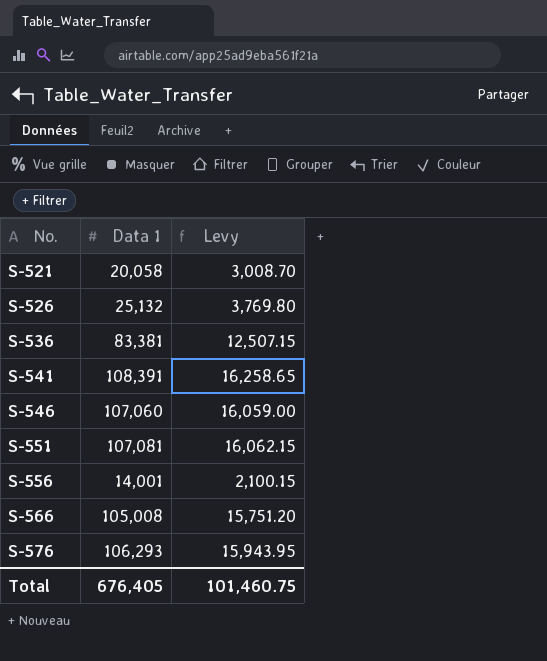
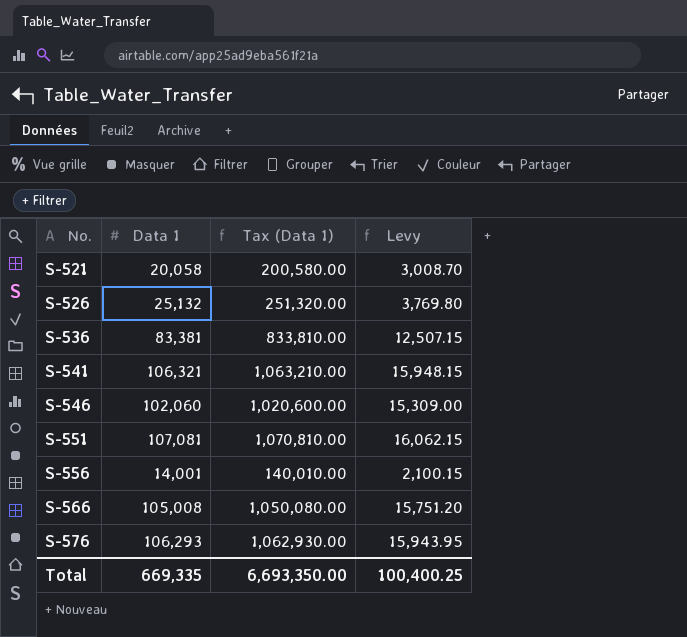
column Tax (Data 1) | formula: none -> [Data 1] * 10
S-541 | Data 1: 108,391 -> 106,321
S-541 | Levy: 16,258.65 -> 15,948.15
S-546 | Data 1: 107,060 -> 102,060
S-546 | Levy: 16,059.00 -> 15,309.00
Total | Data 1: 676,405 -> 669,335
Total | Levy: 101,460.75 -> 100,400.25

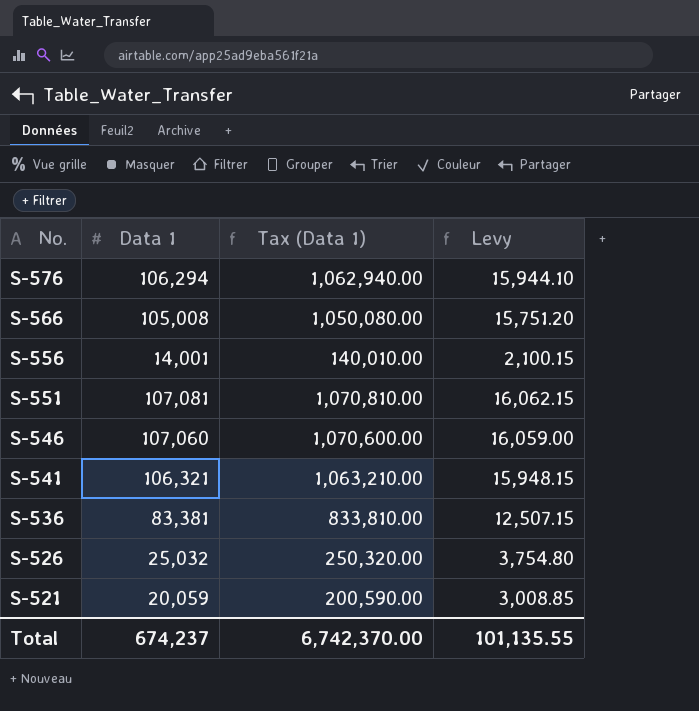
row order: No. ascending -> No. descending
S-576 | Data 1: 106,293 -> 106,294
S-576 | Tax (Data 1): 1,062,930.00 -> 1,062,940.00
S-576 | Levy: 15,943.95 -> 15,944.10
S-546 | Data 1: 102,060 -> 107,060
S-546 | Tax (Data 1): 1,020,600.00 -> 1,070,600.00
S-546 | Levy: 15,309.00 -> 16,059.00
S-526 | Data 1: 25,132 -> 25,032
S-526 | Tax (Data 1): 251,320.00 -> 250,320.00
S-526 | Levy: 3,769.80 -> 3,754.80
S-521 | Data 1: 20,058 -> 20,059
S-521 | Tax (Data 1): 200,580.00 -> 200,590.00
S-521 | Levy: 3,008.70 -> 3,008.85
Total | Data 1: 669,335 -> 674,237
Total | Tax (Data 1): 6,693,350.00 -> 6,742,370.00
Total | Levy: 100,400.25 -> 101,135.55

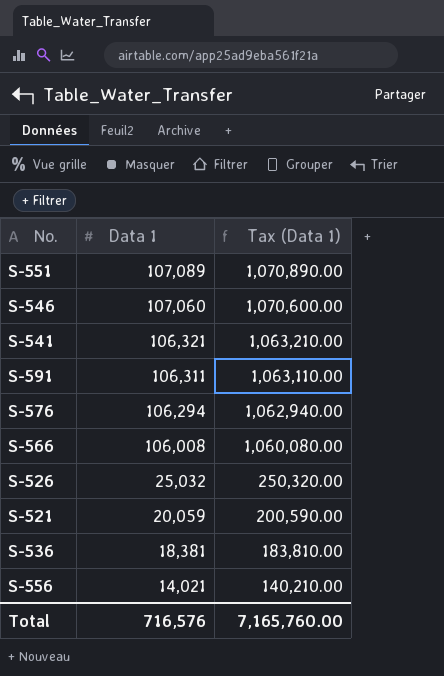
row order: No. descending -> Data 1 descending
column Levy | formula: [Data 1] * 0.15 -> none
S-551 | Data 1: 107,081 -> 107,089
S-551 | Tax (Data 1): 1,070,810.00 -> 1,070,890.00
row S-591: none -> 106,311 | 1,063,110.00
S-566 | Data 1: 105,008 -> 106,008
S-566 | Tax (Data 1): 1,050,080.00 -> 1,060,080.00
S-536 | Data 1: 83,381 -> 18,381
S-536 | Tax (Data 1): 833,810.00 -> 183,810.00
S-556 | Data 1: 14,001 -> 14,021
S-556 | Tax (Data 1): 140,010.00 -> 140,210.00
Total | Data 1: 674,237 -> 716,576
Total | Tax (Data 1): 6,742,370.00 -> 7,165,760.00

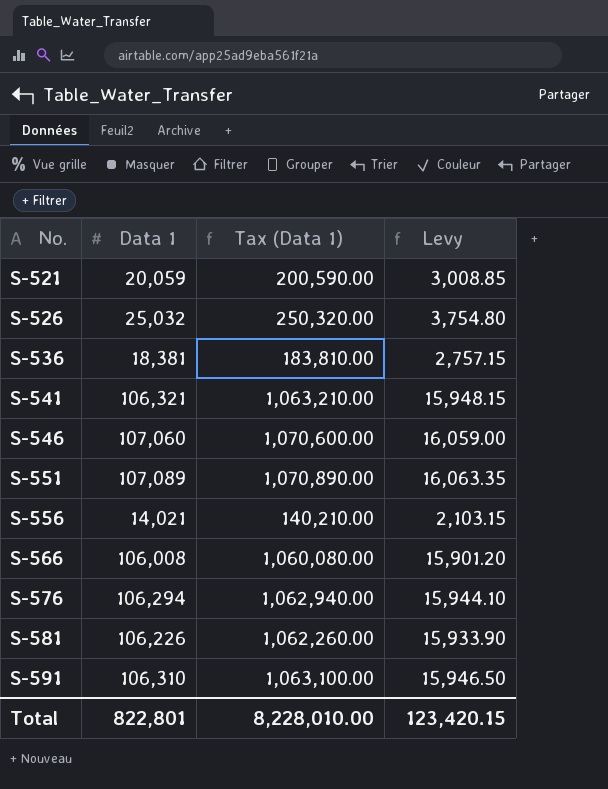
row order: Data 1 descending -> No. ascending
column Levy | formula: none -> [Data 1] * 0.15
row S-581: none -> 106,226 | 1,062,260.00 | 15,933.90
S-591 | Data 1: 106,311 -> 106,310
S-591 | Tax (Data 1): 1,063,110.00 -> 1,063,100.00
Total | Data 1: 716,576 -> 822,801
Total | Tax (Data 1): 7,165,760.00 -> 8,228,010.00

